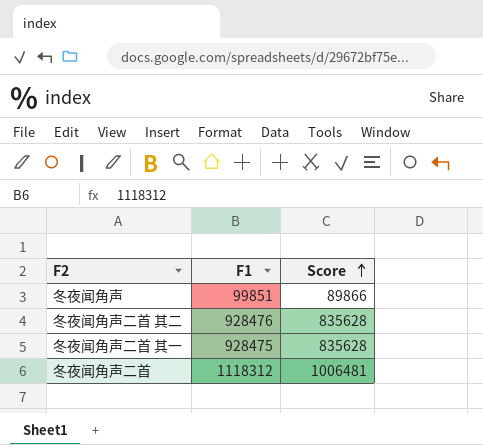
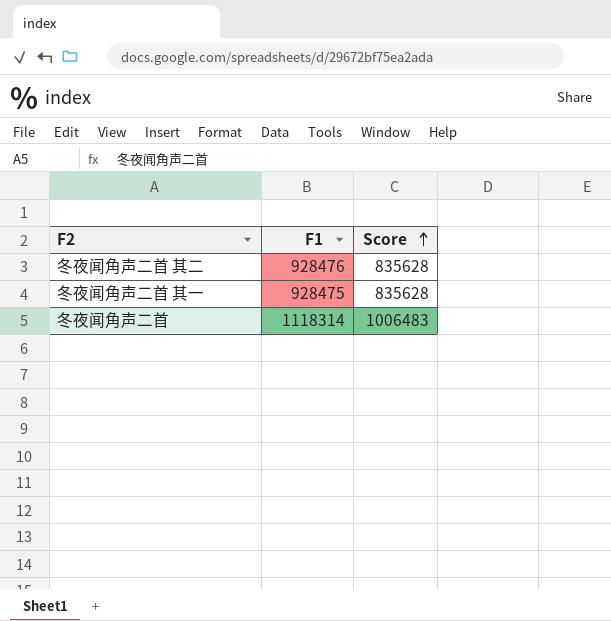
row 冬夜闻角声: 99851 | 89866 -> none
冬夜闻角声二首 | F1: 1118312 -> 1118314
冬夜闻角声二首 | Score: 1006481 -> 1006483

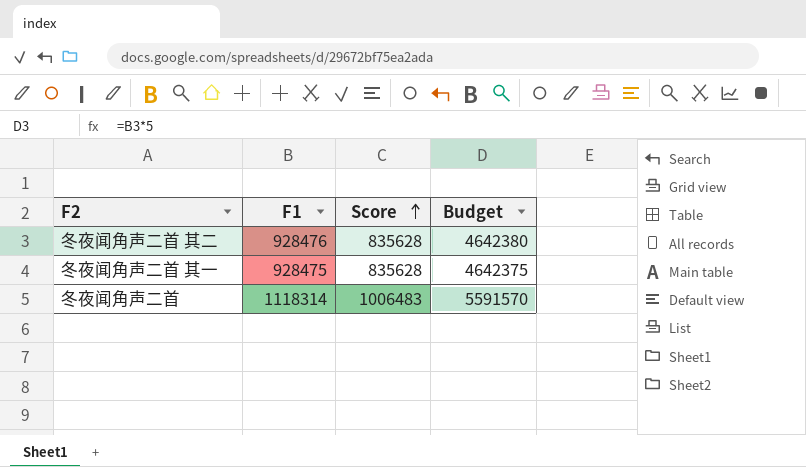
column Budget | formula: none -> [F1] * 5

